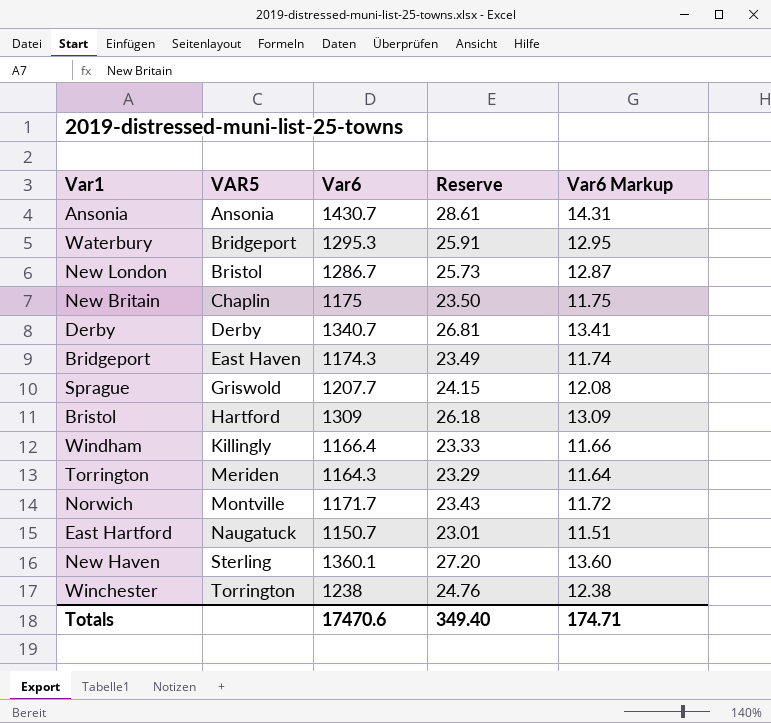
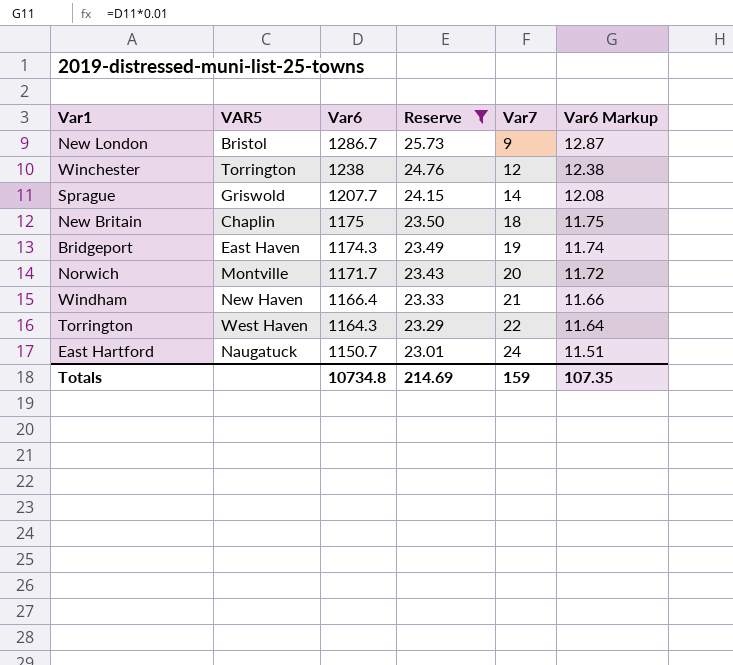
filter: none -> Reserve <= 25.73
row order: VAR5 ascending -> Var6 descending
column Var7 | position: none -> 5
Windham | VAR5: Killingly -> New Haven
Torrington | VAR5: Meriden -> West Haven
Totals | Var6: 17470.6 -> 10734.8
Totals | Reserve: 349.40 -> 214.69
Totals | Var6 Markup: 174.71 -> 107.35

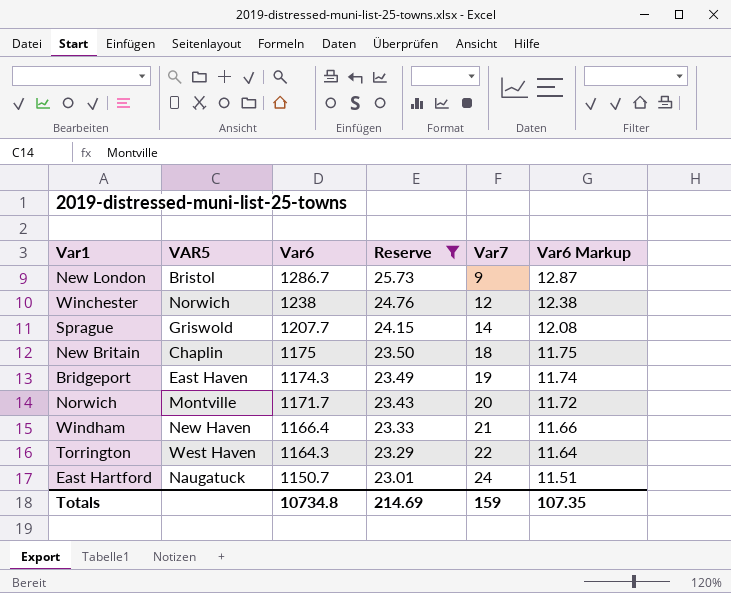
Winchester | VAR5: Torrington -> Norwich

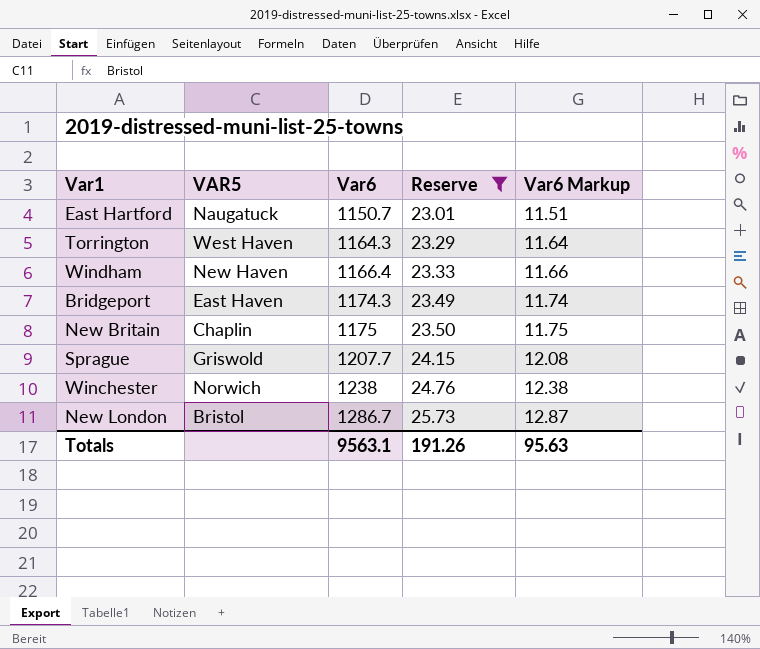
row order: Var6 descending -> Var6 ascending
column Var7 | position: 5 -> none
row Norwich: Montville | 1171.7 | 23.43 | 20 | 11.72 -> none
Totals | Var6: 10734.8 -> 9563.1
Totals | Reserve: 214.69 -> 191.26
Totals | Var6 Markup: 107.35 -> 95.63

